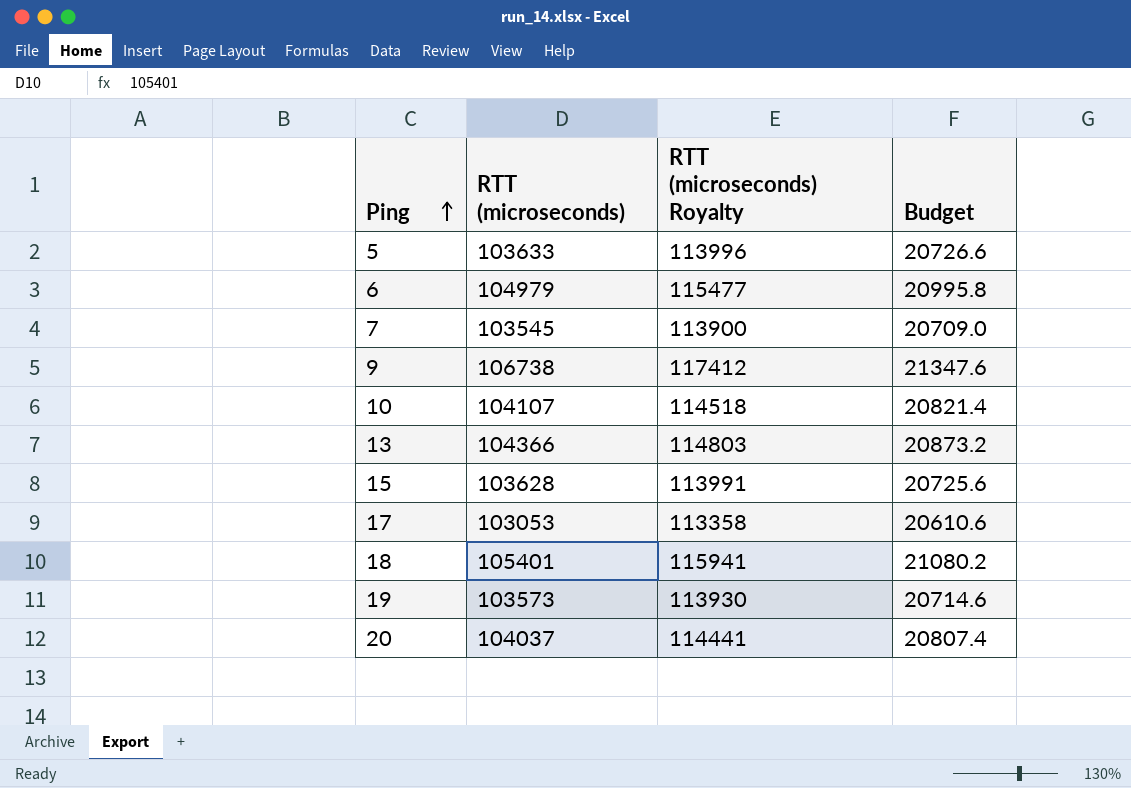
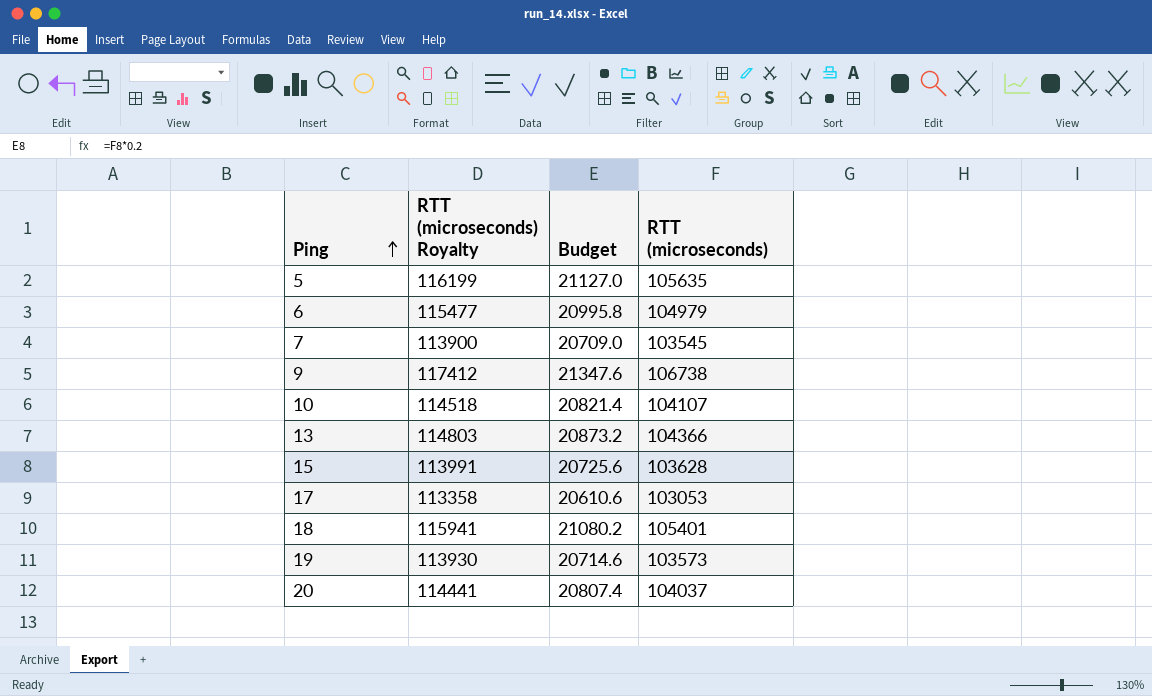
column RTT (microseconds) | position: 2 -> 4
5 | RTT (microseconds) Royalty: 113996 -> 116199
5 | Budget: 20726.6 -> 21127.0
5 | RTT (microseconds): 103633 -> 105635

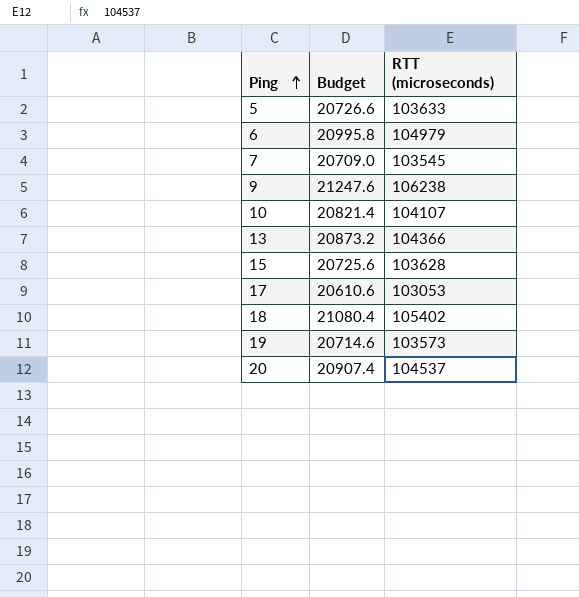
column RTT (microseconds) Royalty | formula: [RTT (microseconds)] * 1.1 -> none
5 | Budget: 21127.0 -> 20726.6
5 | RTT (microseconds): 105635 -> 103633
9 | Budget: 21347.6 -> 21247.6
9 | RTT (microseconds): 106738 -> 106238
18 | Budget: 21080.2 -> 21080.4
18 | RTT (microseconds): 105401 -> 105402
20 | Budget: 20807.4 -> 20907.4
20 | RTT (microseconds): 104037 -> 104537

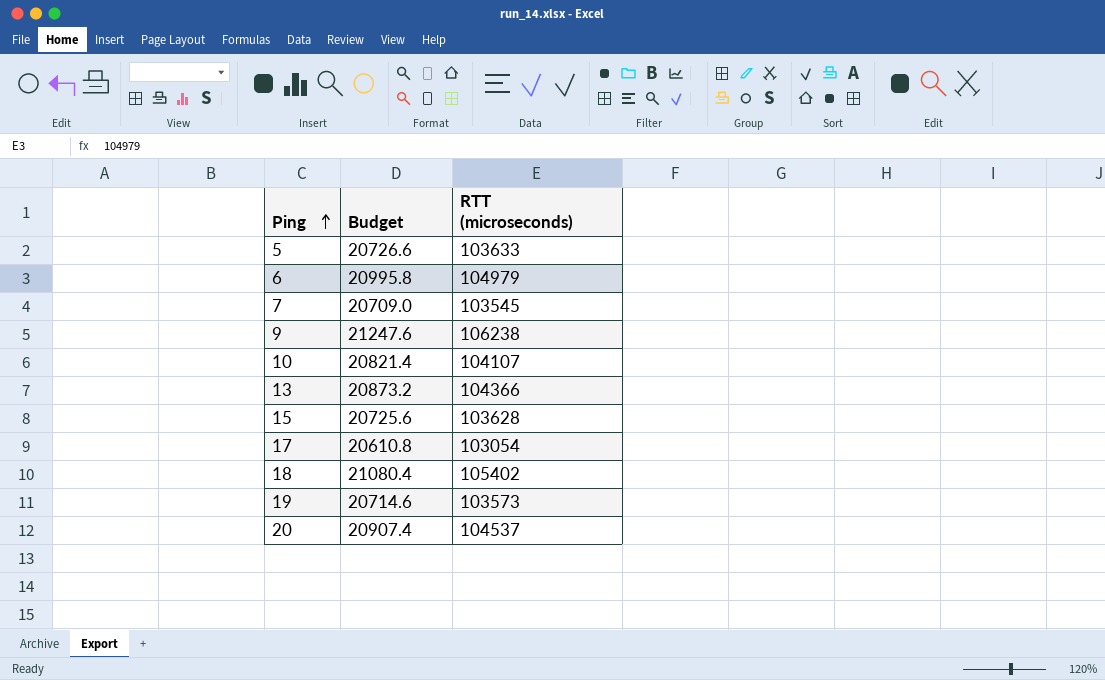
17 | Budget: 20610.6 -> 20610.8
17 | RTT (microseconds): 103053 -> 103054

